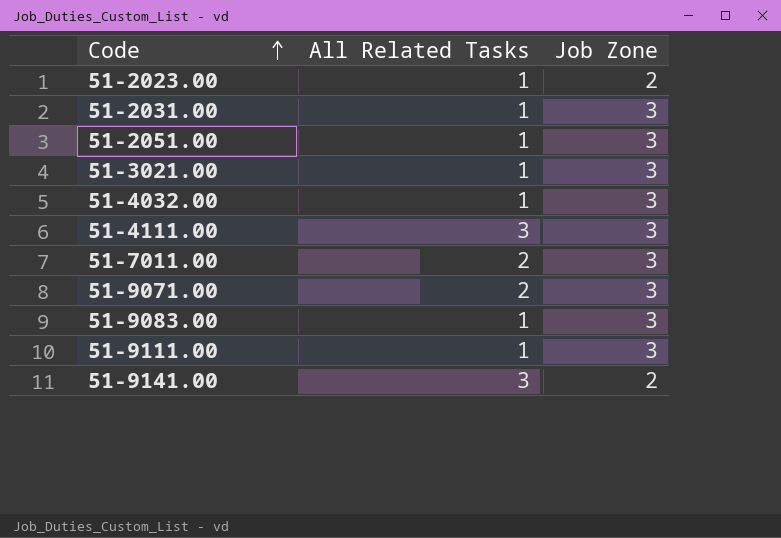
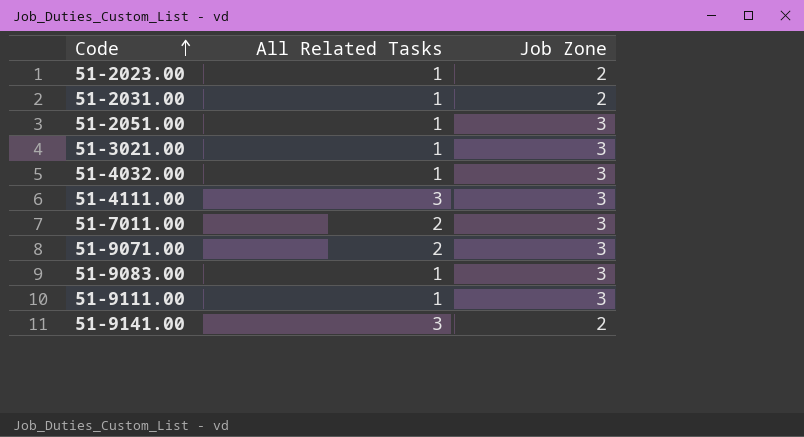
51-2031.00 | Job Zone: 3 -> 2

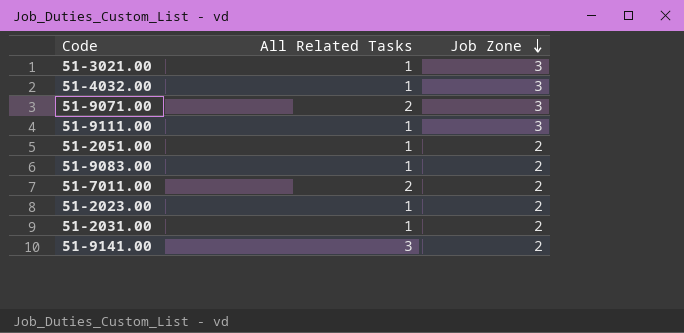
row order: Code ascending -> Job Zone descending
row 51-4111.00: 3 | 3 -> none
51-2051.00 | Job Zone: 3 -> 2
51-9083.00 | Job Zone: 3 -> 2
51-7011.00 | Job Zone: 3 -> 2

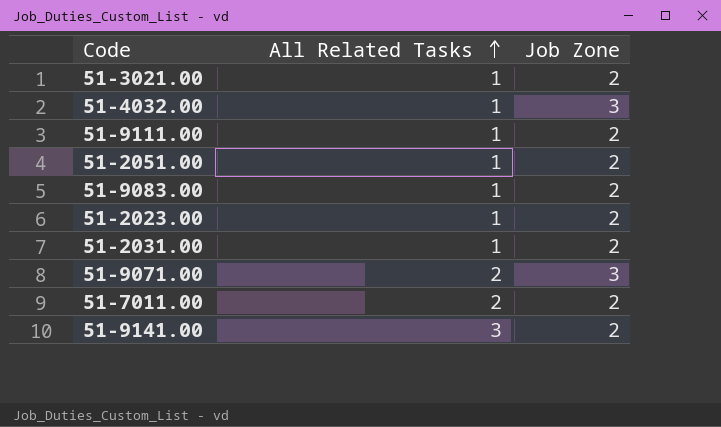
row order: Job Zone descending -> All Related Tasks ascending
51-3021.00 | Job Zone: 3 -> 2
51-9111.00 | Job Zone: 3 -> 2

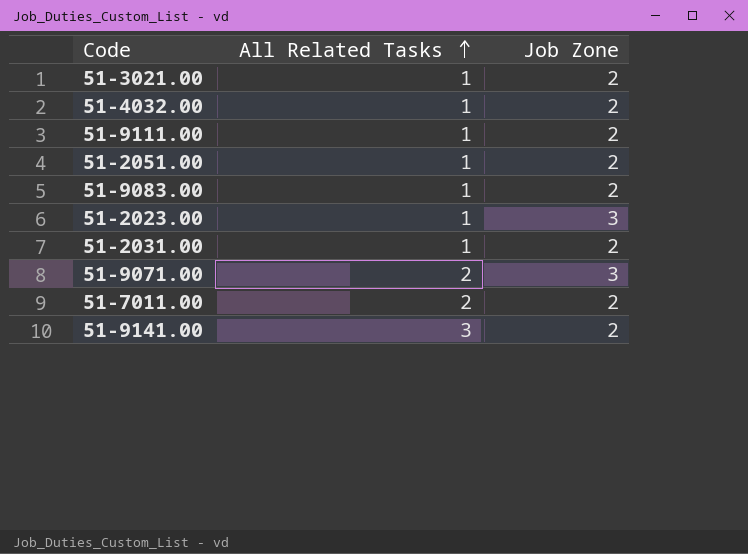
51-4032.00 | Job Zone: 3 -> 2
51-2023.00 | Job Zone: 2 -> 3

